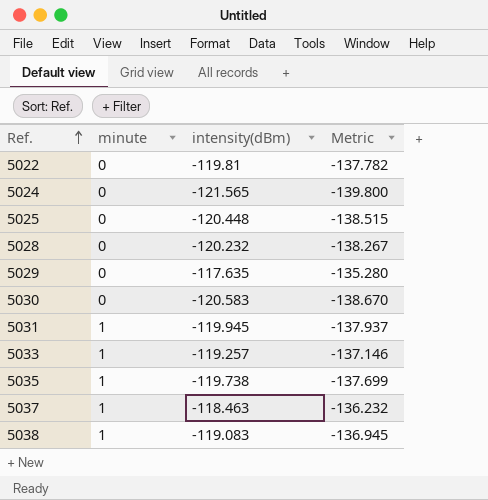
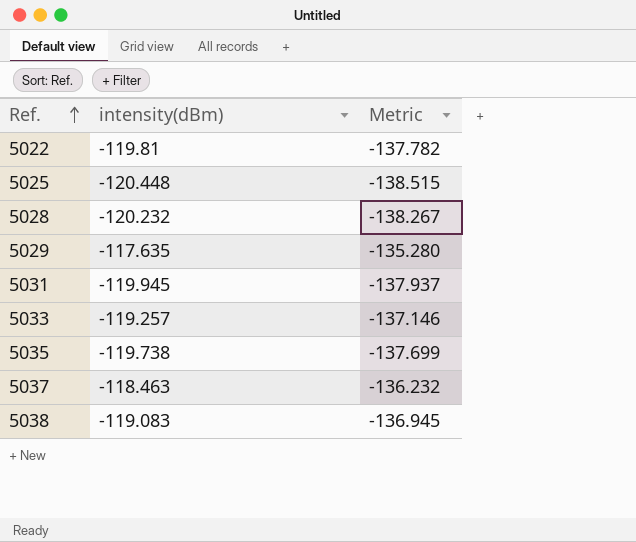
column minute | position: 2 -> none
row 5024: 0 | -121.565 | -139.800 -> none
row 5030: 0 | -120.583 | -138.670 -> none

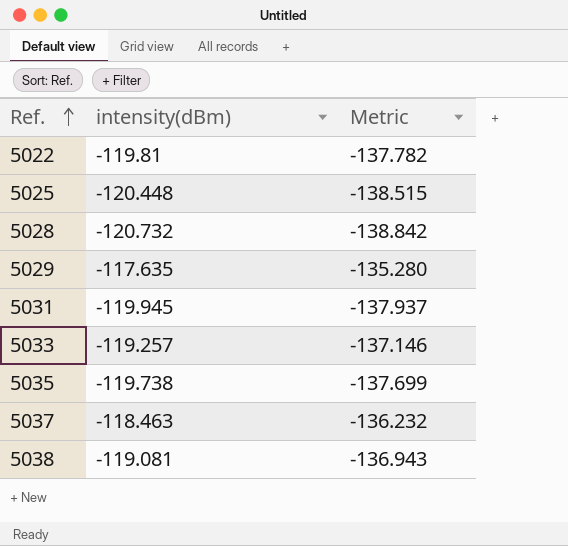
5028 | intensity(dBm): -120.232 -> -120.732
5028 | Metric: -138.267 -> -138.842
5038 | intensity(dBm): -119.083 -> -119.081
5038 | Metric: -136.945 -> -136.943

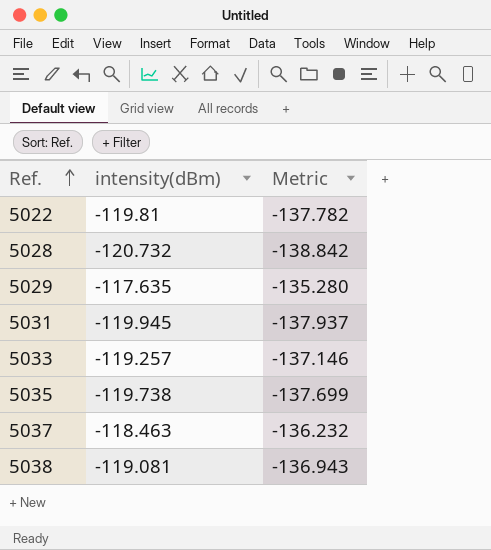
row 5025: -120.448 | -138.515 -> none

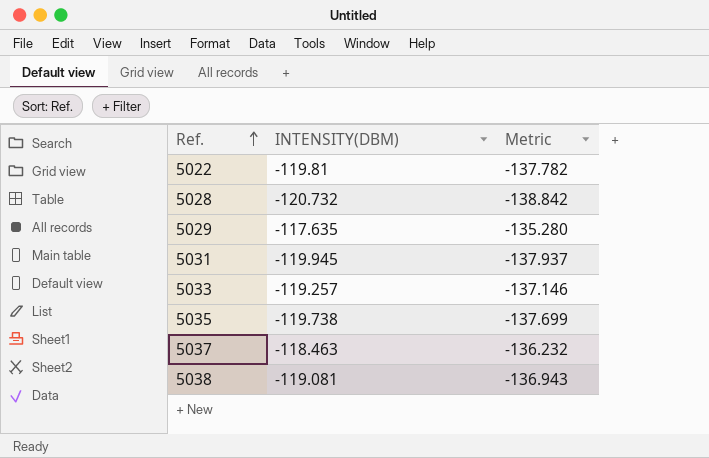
column name: intensity(dBm) -> INTENSITY(DBM)

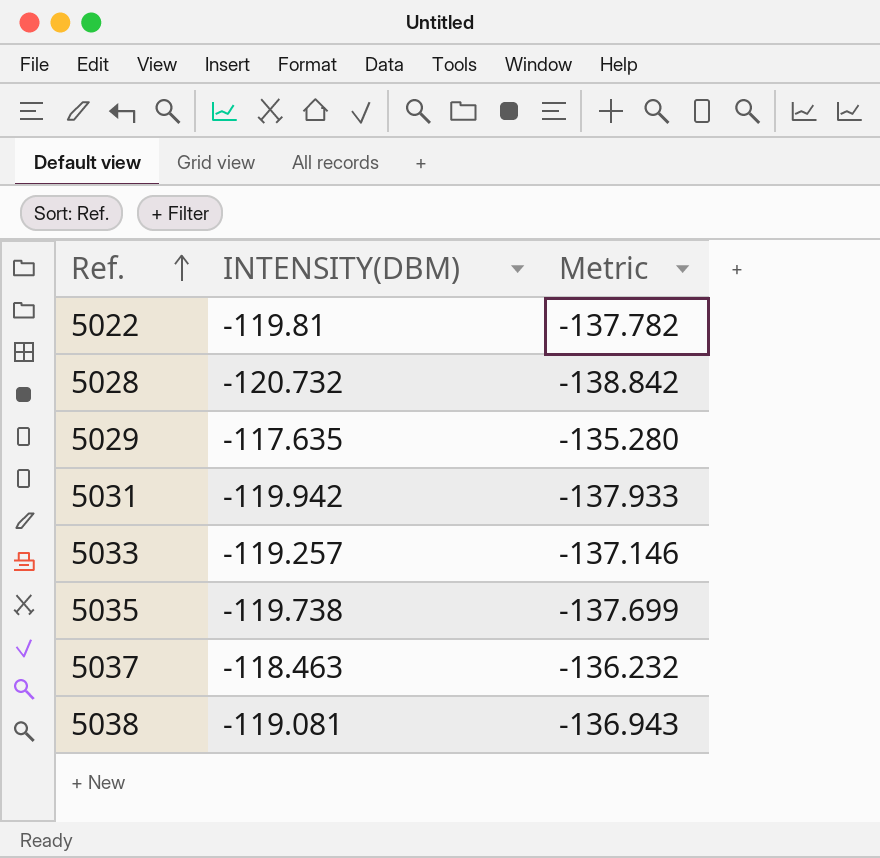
5031 | INTENSITY(DBM): -119.945 -> -119.942
5031 | Metric: -137.937 -> -137.933

